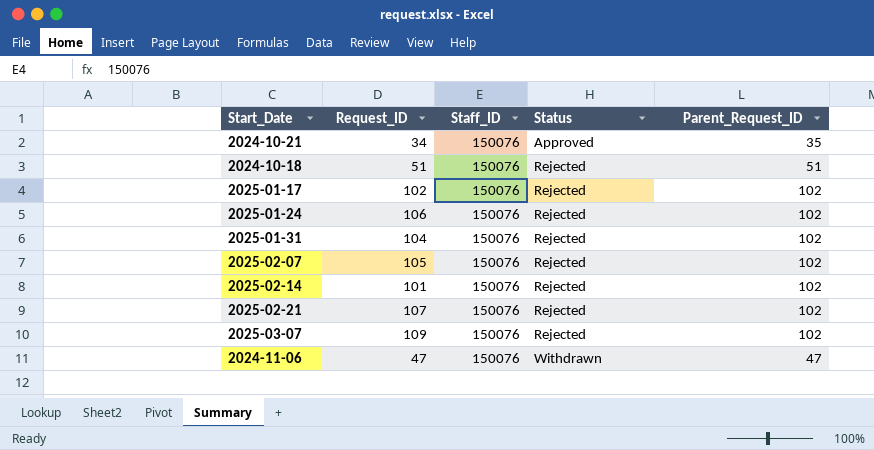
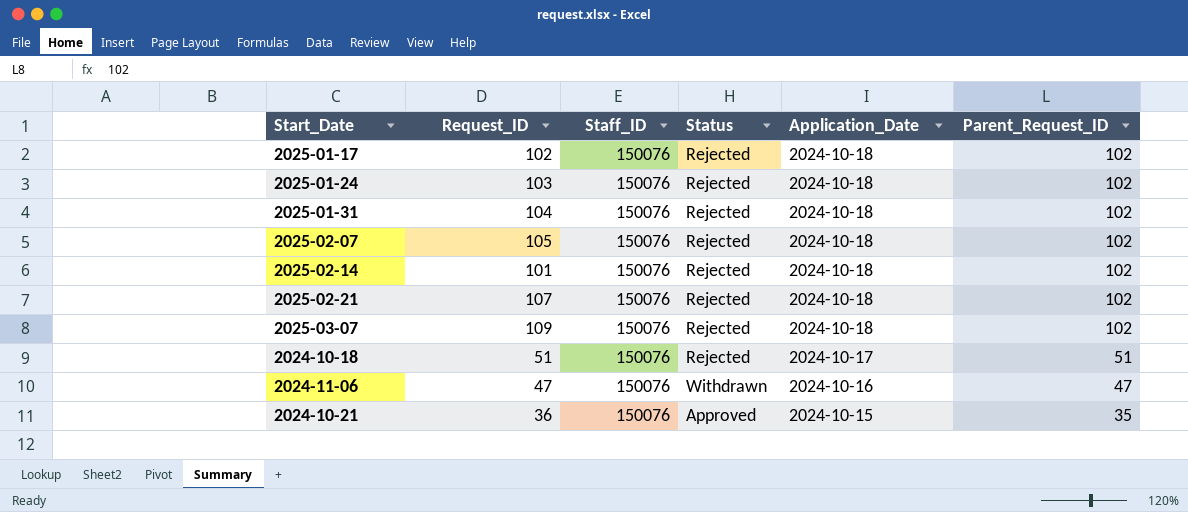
row order: Status ascending -> Application_Date descending
column Application_Date | position: none -> 5
2025-01-24 | Request_ID: 106 -> 103
2024-10-21 | Request_ID: 34 -> 36

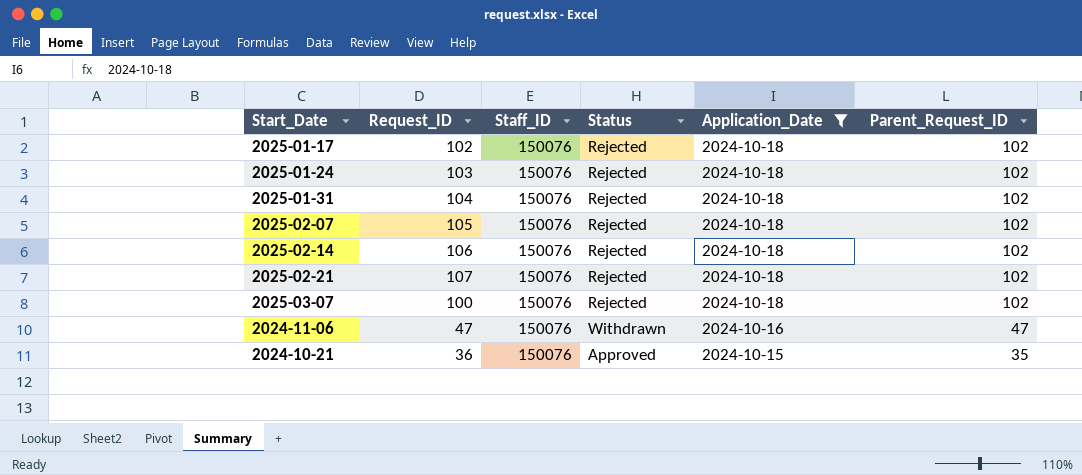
filter: none -> Application_Date != 2024-10-17
2025-02-14 | Request_ID: 101 -> 106
2025-03-07 | Request_ID: 109 -> 100

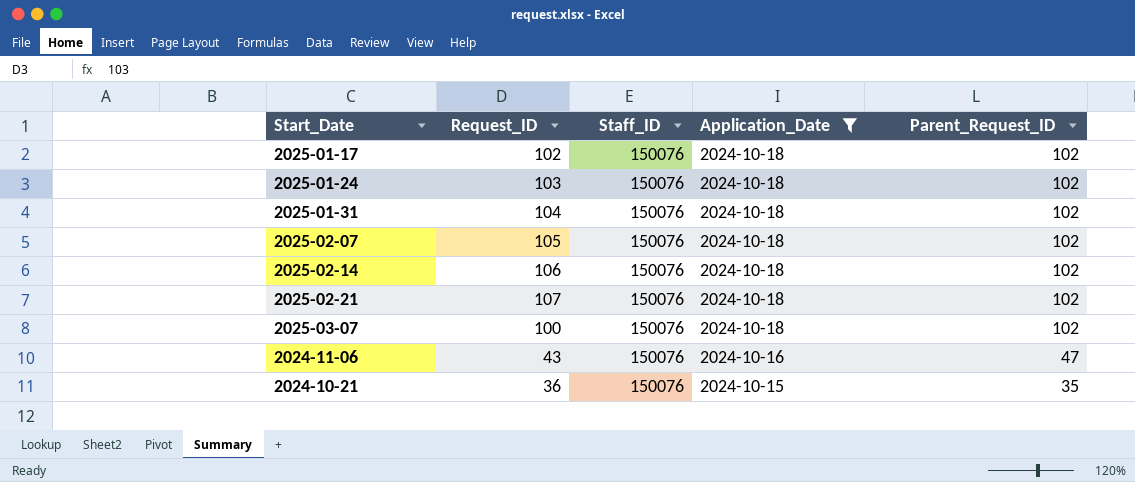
column Status | position: 4 -> none
2024-11-06 | Request_ID: 47 -> 43

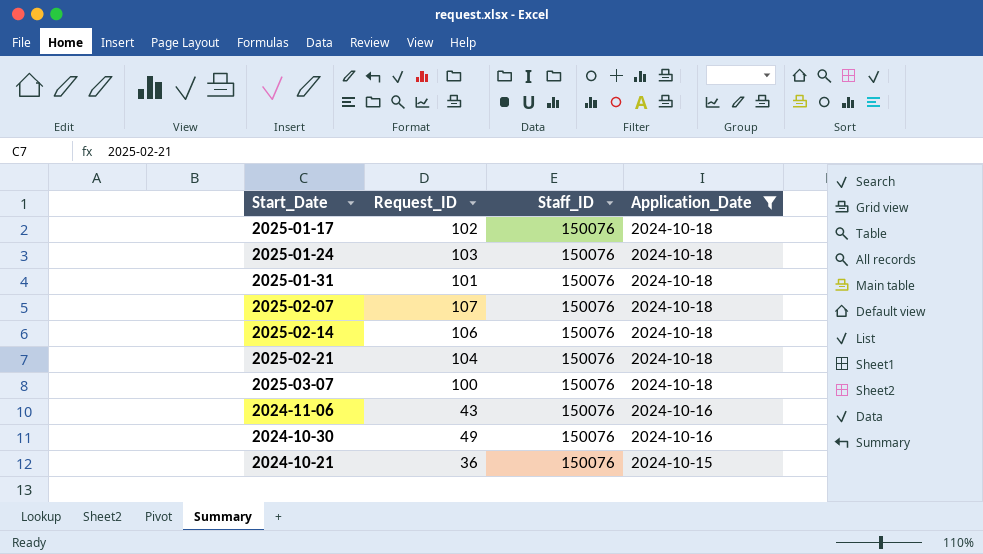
column Parent_Request_ID | position: 5 -> none
2025-01-31 | Request_ID: 104 -> 101
2025-02-07 | Request_ID: 105 -> 107
2025-02-21 | Request_ID: 107 -> 104
row 2024-10-30: none -> 49 | 150076 | 2024-10-16

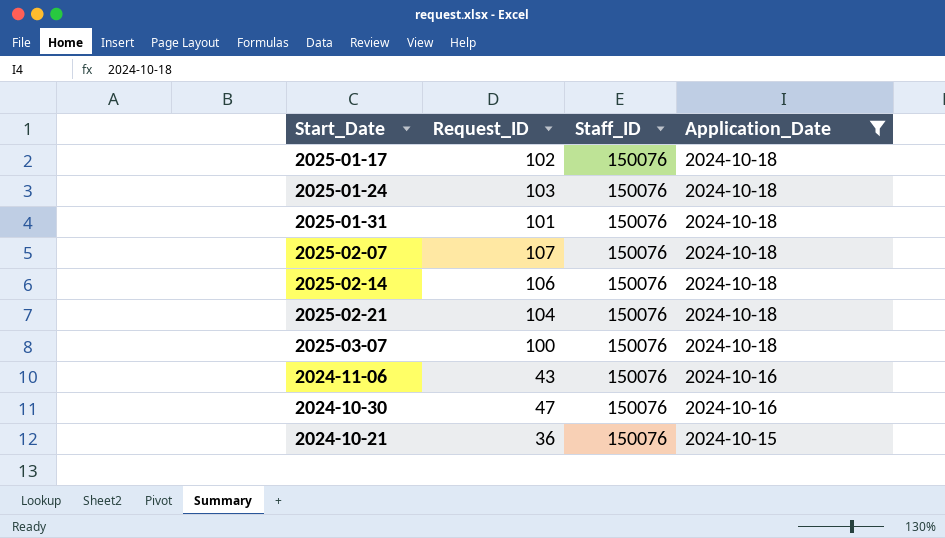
2024-10-30 | Request_ID: 49 -> 47

